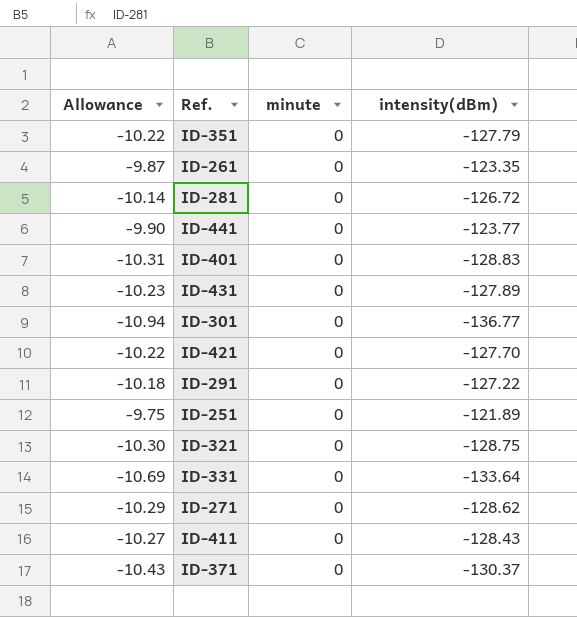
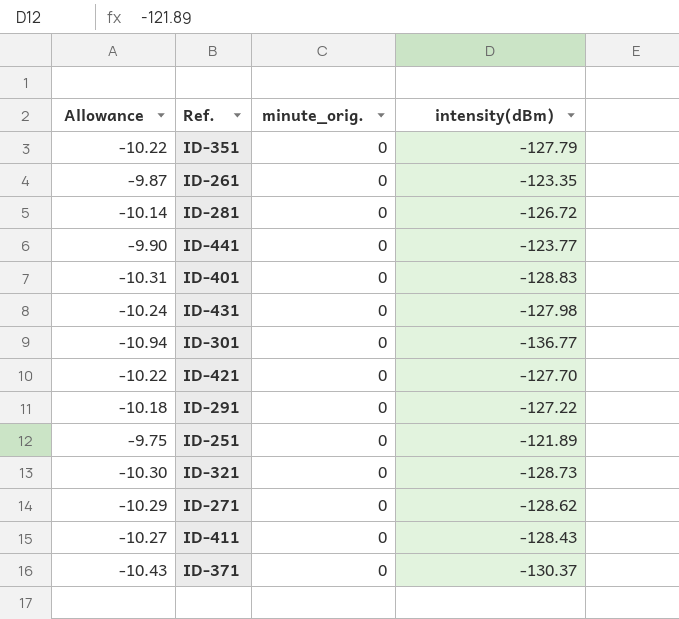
column name: minute -> minute_orig.
row ID-331: -10.69 | 0 | -133.64 -> none
ID-431 | Allowance: -10.23 -> -10.24
ID-431 | intensity(dBm): -127.89 -> -127.98
ID-321 | intensity(dBm): -128.75 -> -128.73

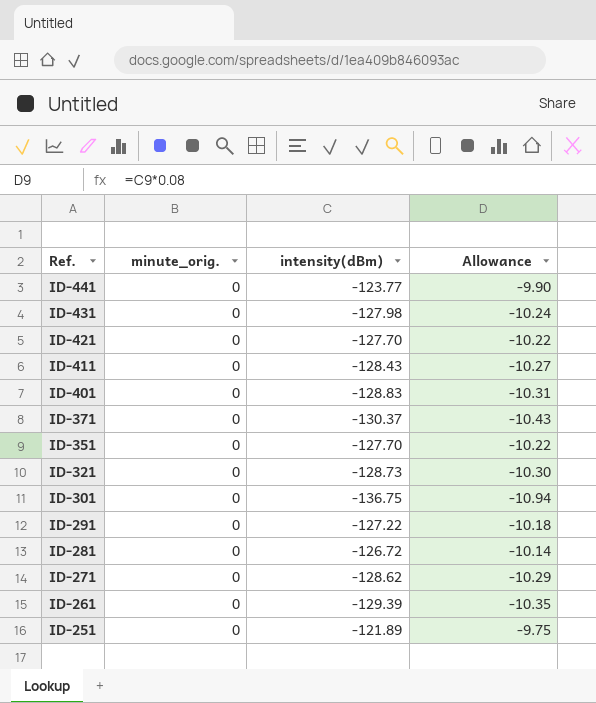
row order: none -> Ref. descending
column Allowance | position: 1 -> 4
ID-351 | intensity(dBm): -127.79 -> -127.70
ID-301 | intensity(dBm): -136.77 -> -136.75
ID-261 | intensity(dBm): -123.35 -> -129.39
ID-261 | Allowance: -9.87 -> -10.35

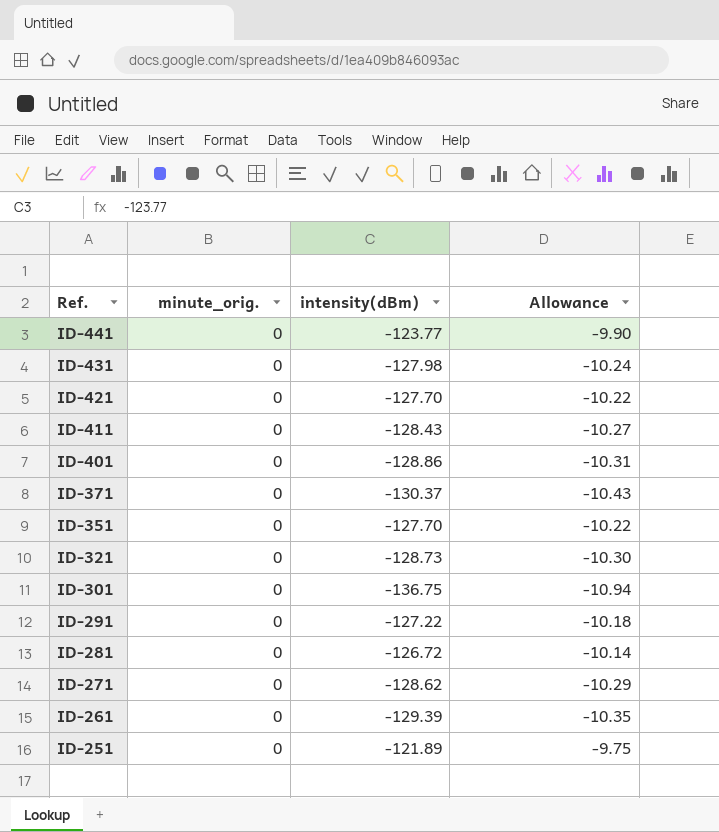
ID-401 | intensity(dBm): -128.83 -> -128.86

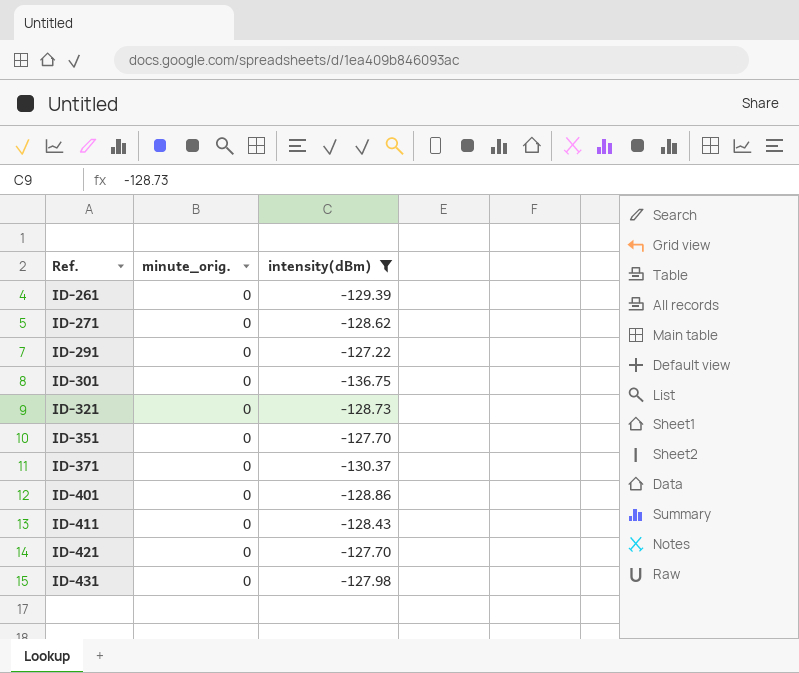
filter: none -> intensity(dBm) <= -127.22
row order: Ref. descending -> Ref. ascending
column Allowance | formula: [intensity(dBm)] * 0.08 -> none

